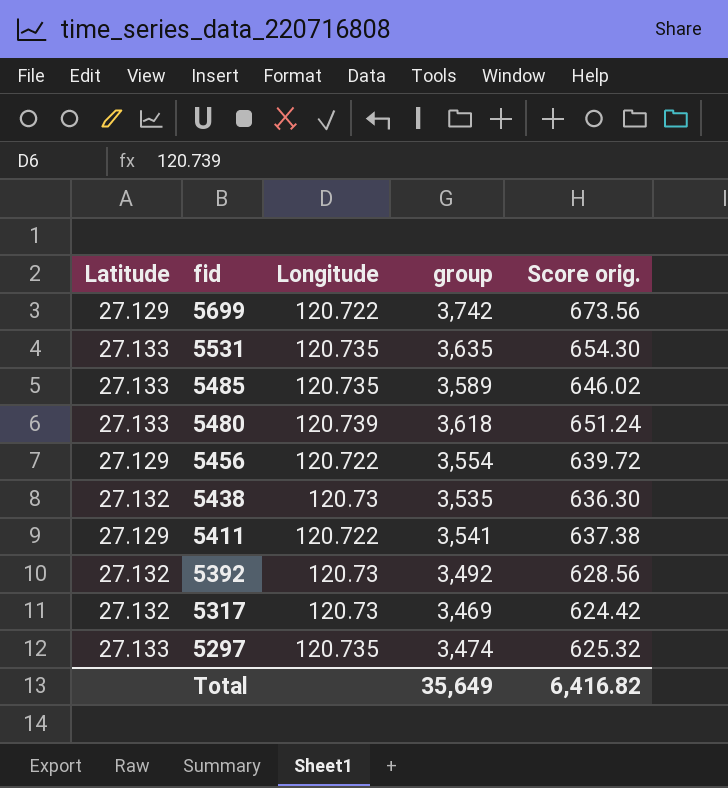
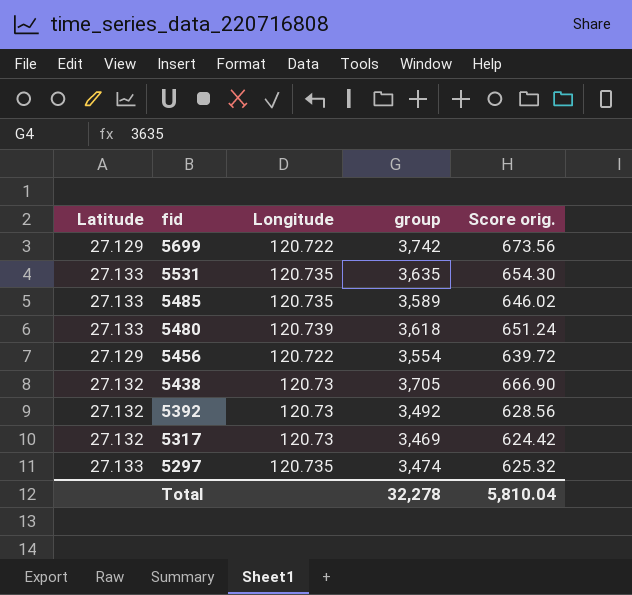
row 5411: 27.129 | 120.722 | 3,541 | 637.38 -> none
5438 | group: 3,535 -> 3,705
5438 | Score orig.: 636.30 -> 666.90
Total | group: 35,649 -> 32,278
Total | Score orig.: 6,416.82 -> 5,810.04

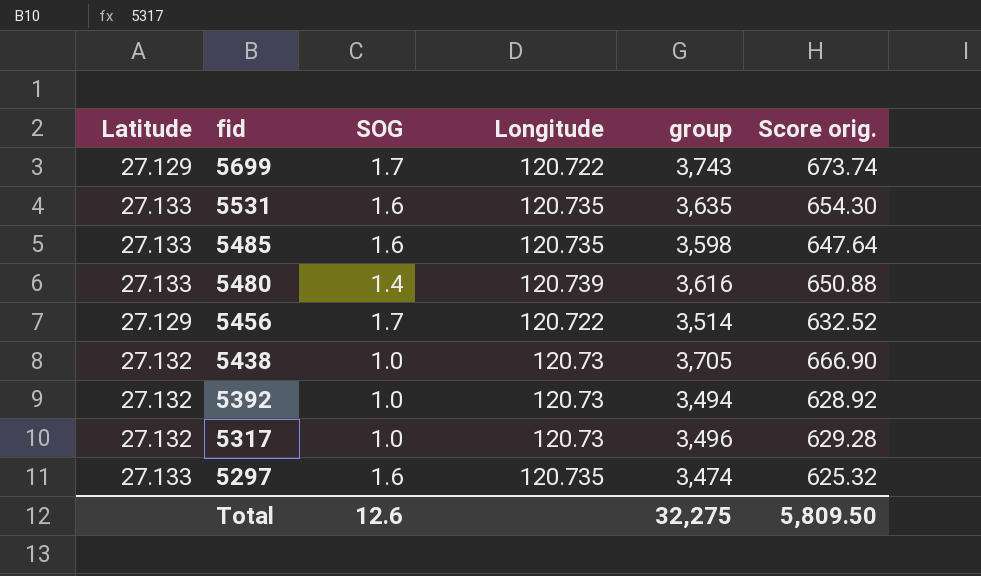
column SOG | position: none -> 3
5699 | group: 3,742 -> 3,743
5699 | Score orig.: 673.56 -> 673.74
5485 | group: 3,589 -> 3,598
5485 | Score orig.: 646.02 -> 647.64
5480 | group: 3,618 -> 3,616
5480 | Score orig.: 651.24 -> 650.88
5456 | group: 3,554 -> 3,514
5456 | Score orig.: 639.72 -> 632.52
5392 | group: 3,492 -> 3,494
5392 | Score orig.: 628.56 -> 628.92
5317 | group: 3,469 -> 3,496
5317 | Score orig.: 624.42 -> 629.28
Total | group: 32,278 -> 32,275
Total | Score orig.: 5,810.04 -> 5,809.50

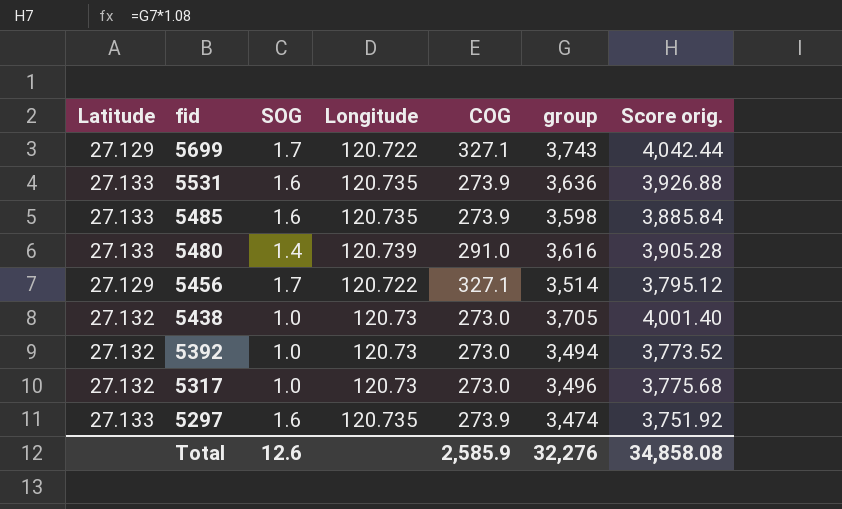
column COG | position: none -> 5
column Score orig. | formula: [group] * 0.18 -> [group] * 1.08
5531 | group: 3,635 -> 3,636
Total | group: 32,275 -> 32,276
Total | Score orig.: 5,809.50 -> 34,858.08

